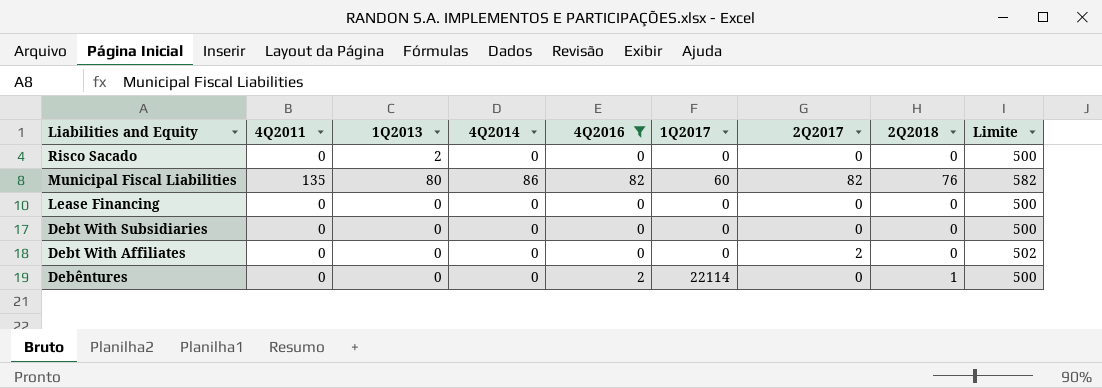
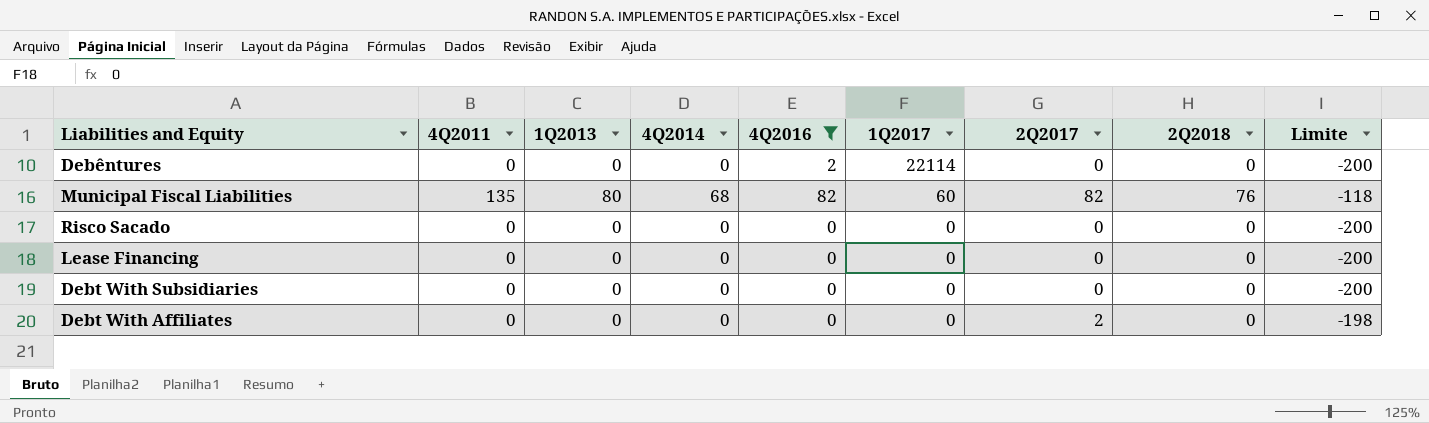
row order: Liabilities and Equity descending -> 1Q2017 descending
column Limite | formula: [2Q2017] + 500 -> [2Q2017] - 200
Debêntures | 2Q2018: 1 -> 0
Municipal Fiscal Liabilities | 4Q2014: 86 -> 68
Risco Sacado | 1Q2013: 2 -> 0

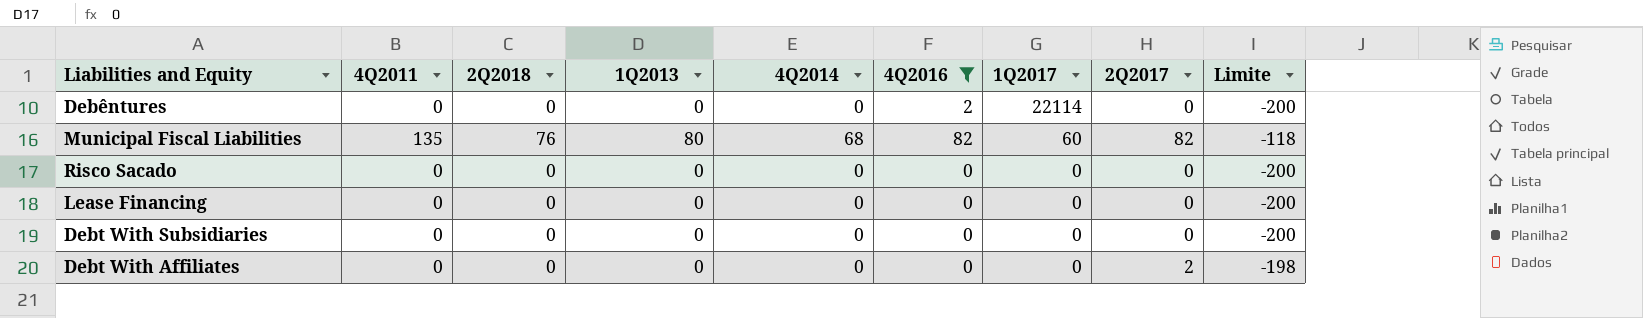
column 2Q2018 | position: 8 -> 3

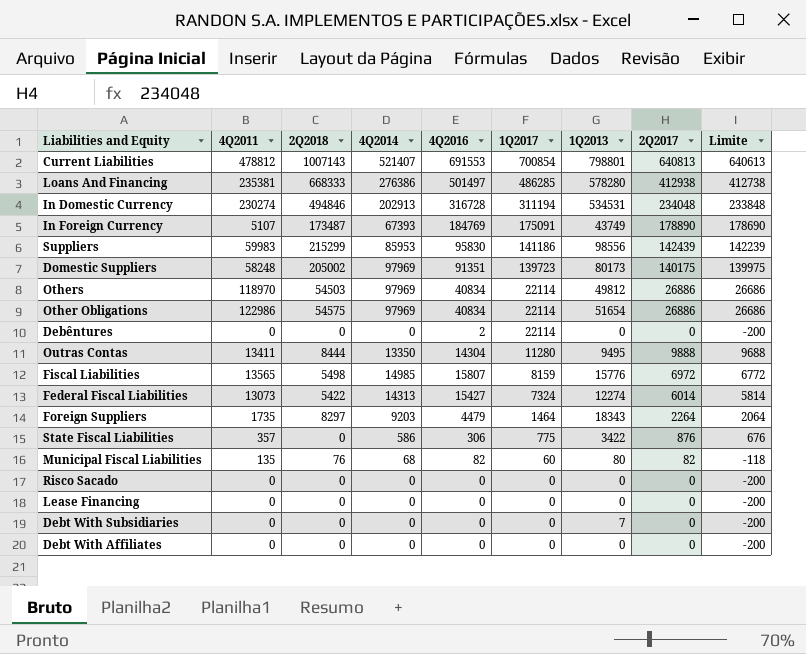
filter: 4Q2016 <= 82 -> none
column 1Q2013 | position: 4 -> 7
Debt With Subsidiaries | 1Q2013: 0 -> 7
Debt With Affiliates | 2Q2017: 2 -> 0
Debt With Affiliates | Limite: -198 -> -200

